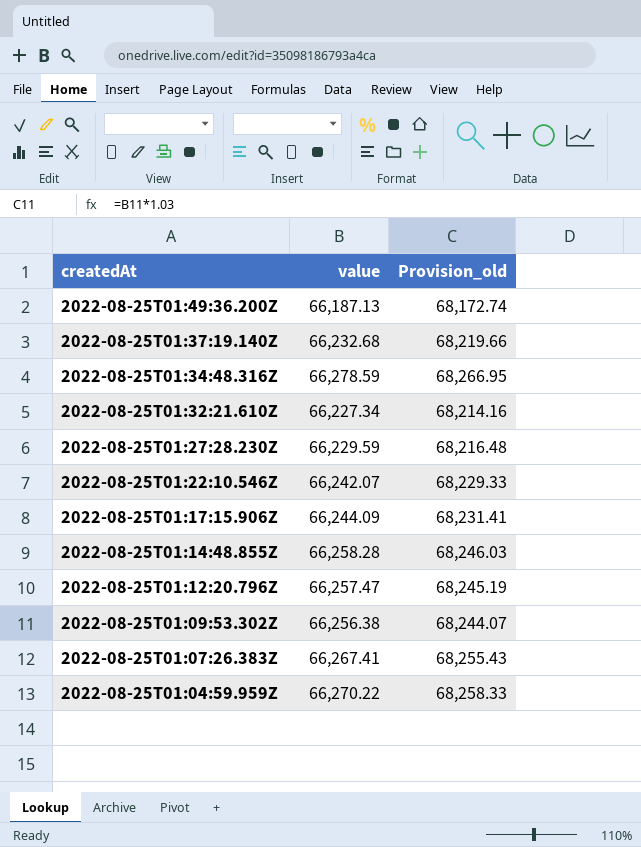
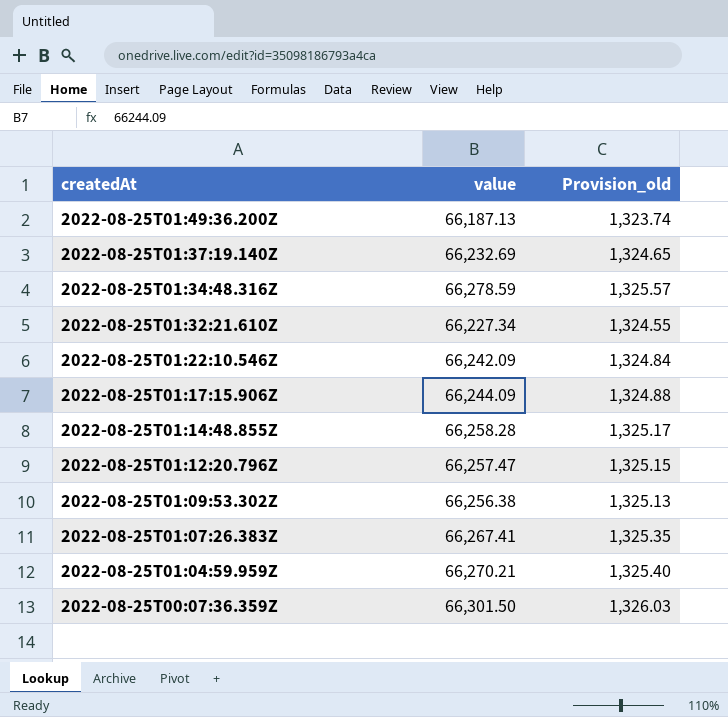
column Provision_old | formula: [value] * 1.03 -> [value] * 0.02
row 2022-08-25T01:27:28.230Z: 66,229.59 | 68,216.48 -> none
2022-08-25T01:37:19.140Z | value: 66,232.68 -> 66,232.69
2022-08-25T01:22:10.546Z | value: 66,242.07 -> 66,242.09
2022-08-25T01:04:59.959Z | value: 66,270.22 -> 66,270.21
row 2022-08-25T00:07:36.359Z: none -> 66,301.50 | 1,326.03

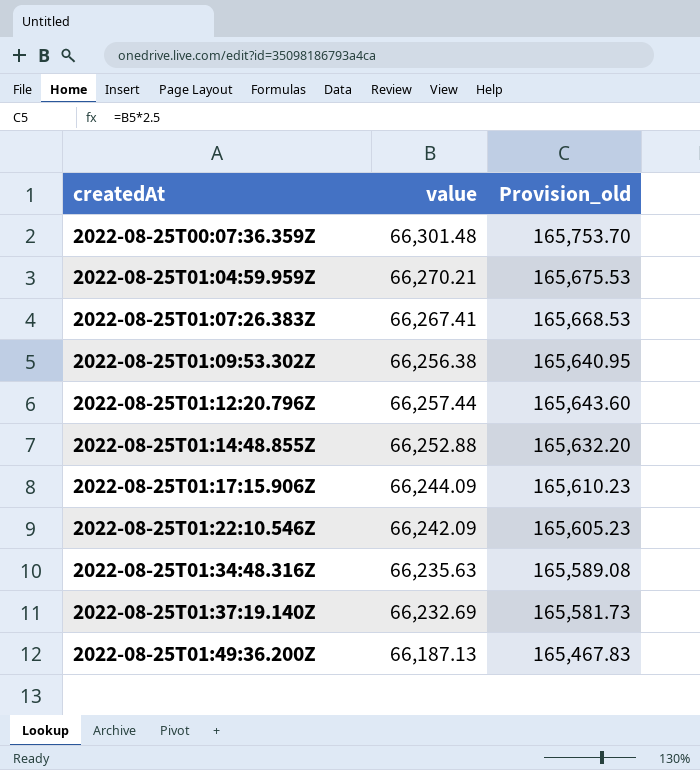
row order: createdAt descending -> createdAt ascending
column Provision_old | formula: [value] * 0.02 -> [value] * 2.5
row 2022-08-25T01:32:21.610Z: 66,227.34 | 1,324.55 -> none
2022-08-25T00:07:36.359Z | value: 66,301.50 -> 66,301.48
2022-08-25T01:12:20.796Z | value: 66,257.47 -> 66,257.44
2022-08-25T01:14:48.855Z | value: 66,258.28 -> 66,252.88
2022-08-25T01:34:48.316Z | value: 66,278.59 -> 66,235.63

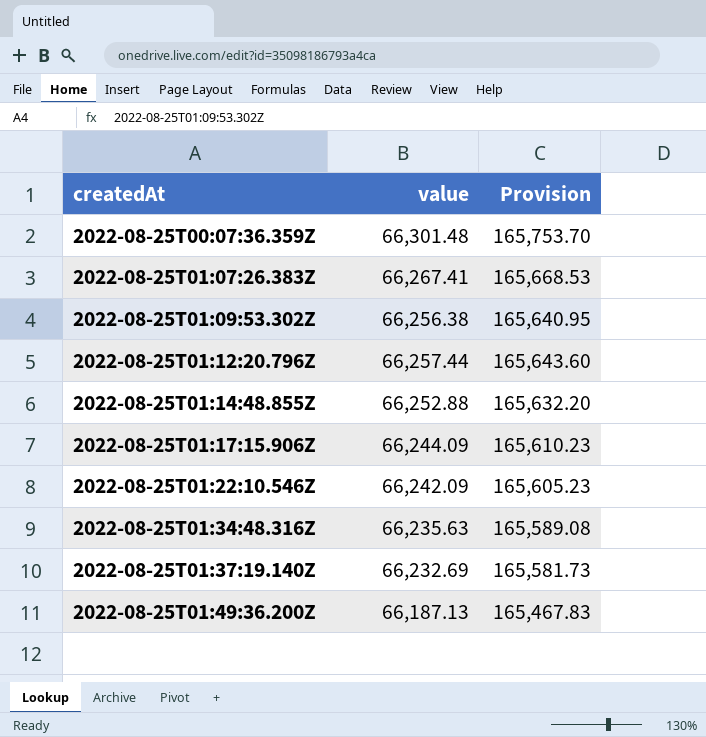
column name: Provision_old -> Provision
row 2022-08-25T01:04:59.959Z: 66,270.21 | 165,675.53 -> none

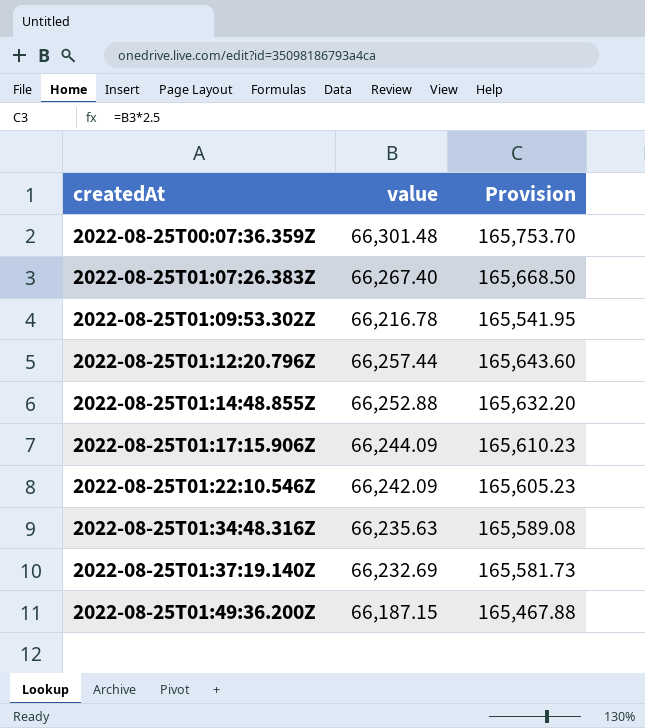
2022-08-25T01:07:26.383Z | value: 66,267.41 -> 66,267.40
2022-08-25T01:07:26.383Z | Provision: 165,668.53 -> 165,668.50
2022-08-25T01:09:53.302Z | value: 66,256.38 -> 66,216.78
2022-08-25T01:09:53.302Z | Provision: 165,640.95 -> 165,541.95
2022-08-25T01:49:36.200Z | value: 66,187.13 -> 66,187.15
2022-08-25T01:49:36.200Z | Provision: 165,467.83 -> 165,467.88

